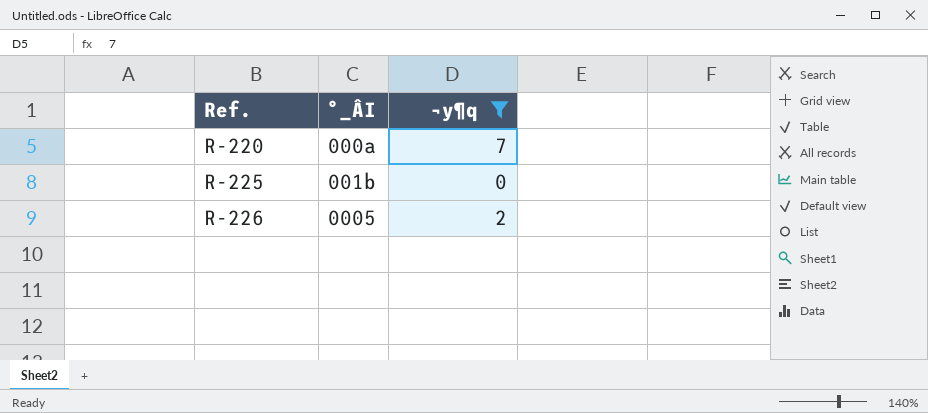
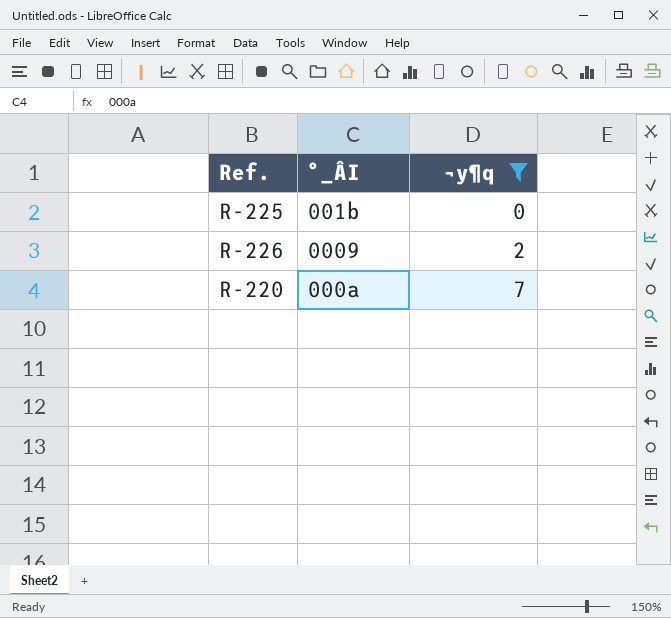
row order: Ref. ascending -> ¬y¶q ascending
R-226 | °_ÂI: 0005 -> 0009

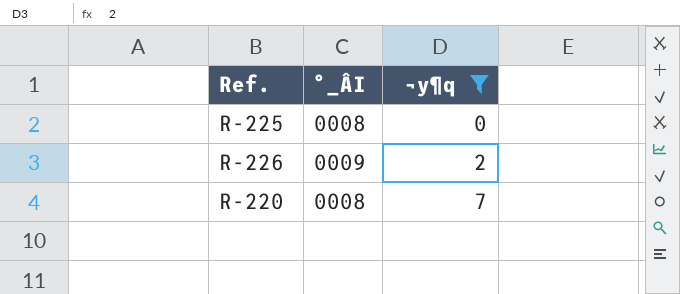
R-225 | °_ÂI: 001b -> 0008
R-220 | °_ÂI: 000a -> 0008

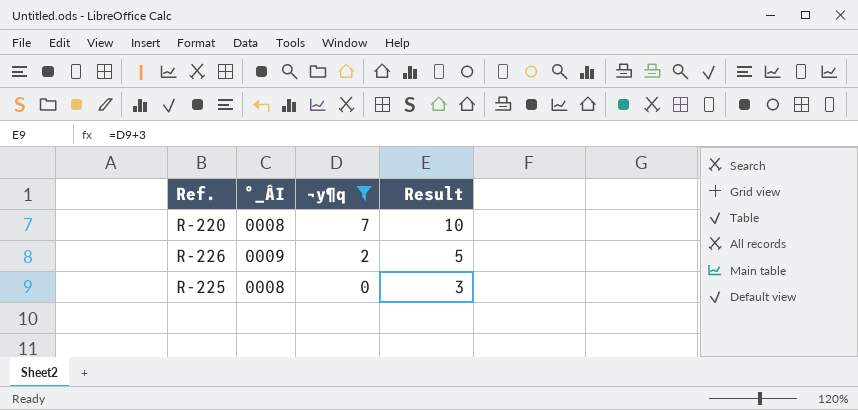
row order: ¬y¶q ascending -> ¬y¶q descending
column Result | formula: none -> [¬y¶q] + 3

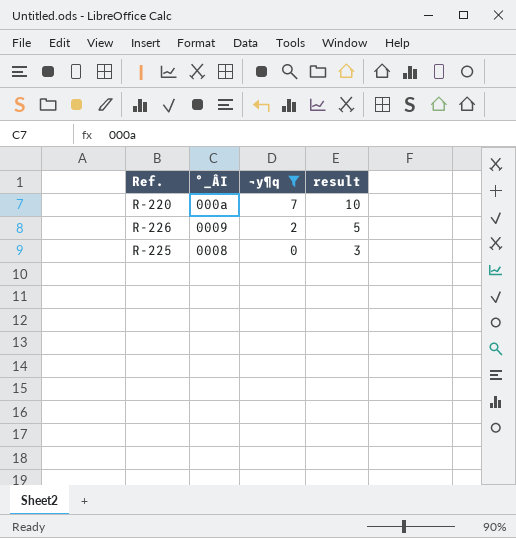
column name: Result -> result
R-220 | °_ÂI: 0008 -> 000a

